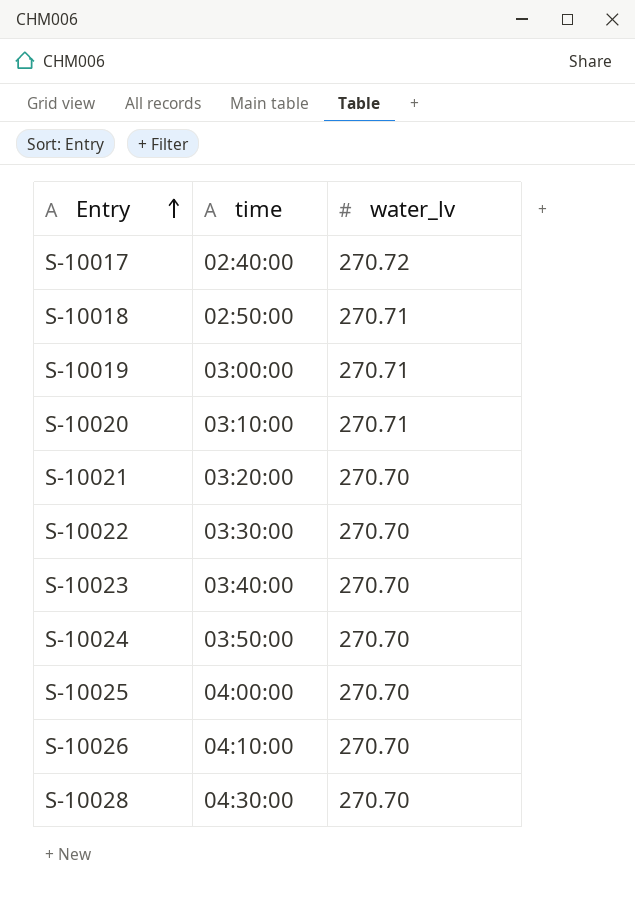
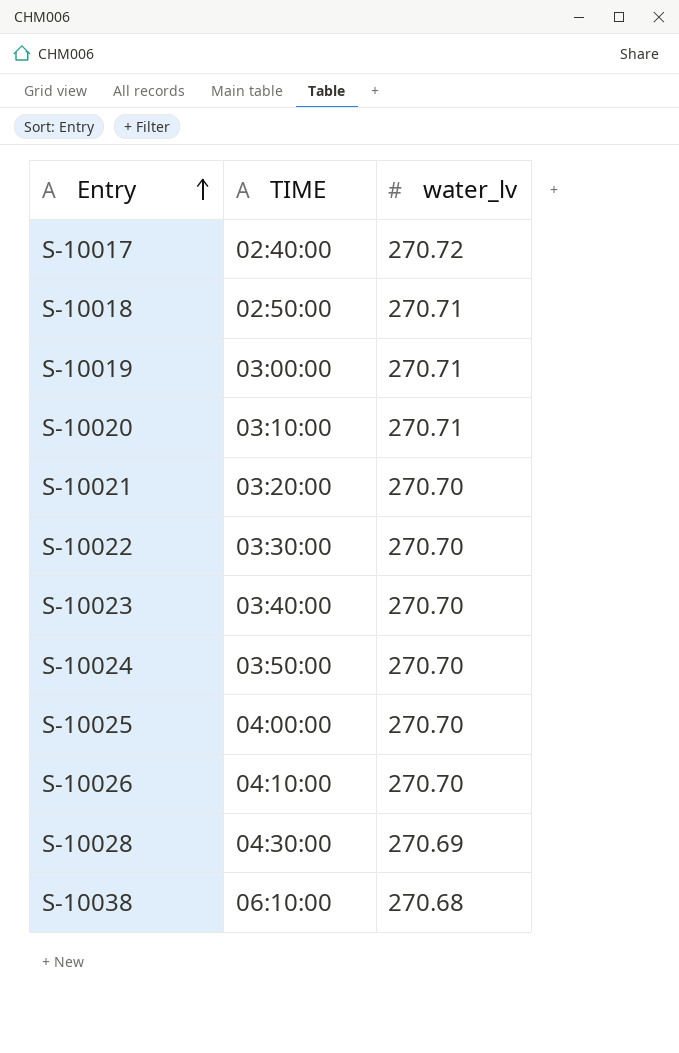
column name: time -> TIME
S-10028 | water_lv: 270.70 -> 270.69
row S-10038: none -> 06:10:00 | 270.68

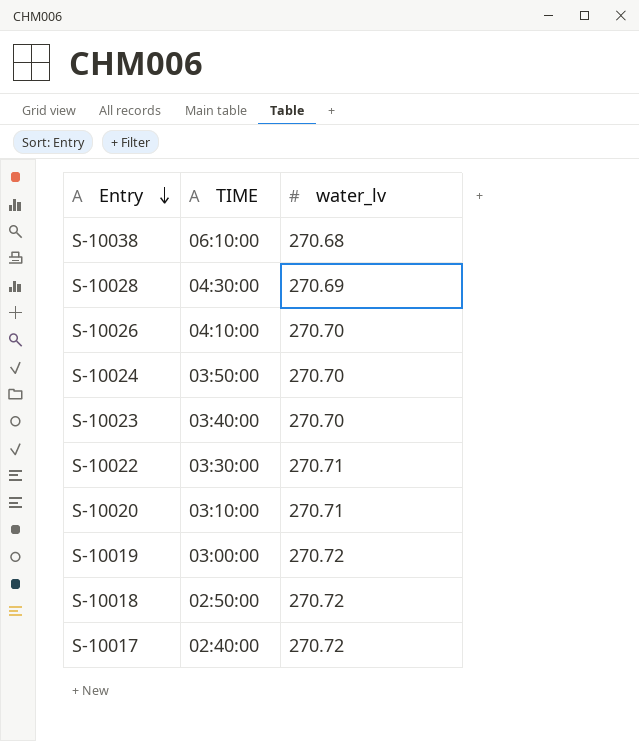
row order: Entry ascending -> Entry descending
row S-10021: 03:20:00 | 270.70 -> none
row S-10025: 04:00:00 | 270.70 -> none
S-10022 | water_lv: 270.70 -> 270.71
S-10019 | water_lv: 270.71 -> 270.72
S-10018 | water_lv: 270.71 -> 270.72

